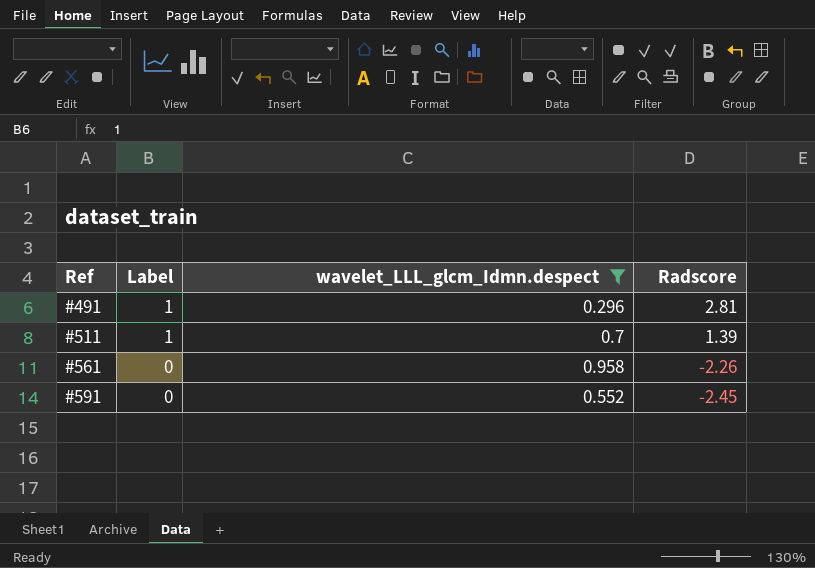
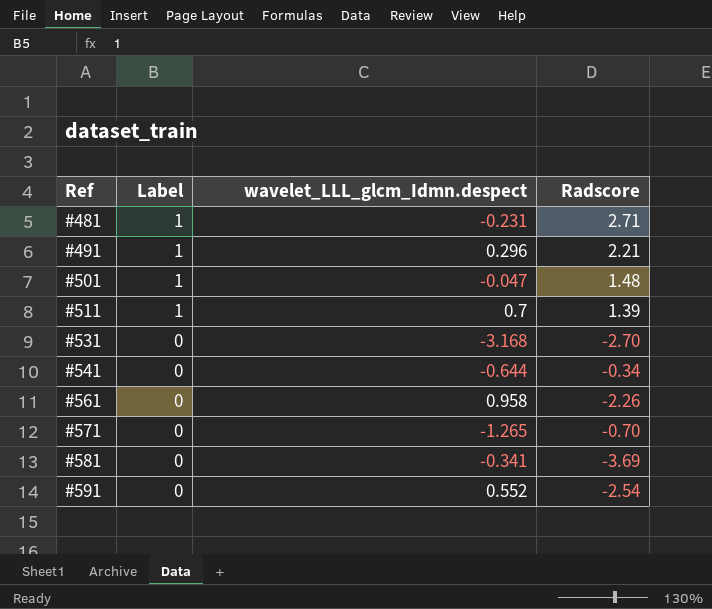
filter: wavelet_LLL_glcm_Idmn.despect >= 0.296 -> none
#491 | Radscore: 2.81 -> 2.21
#591 | Radscore: -2.45 -> -2.54

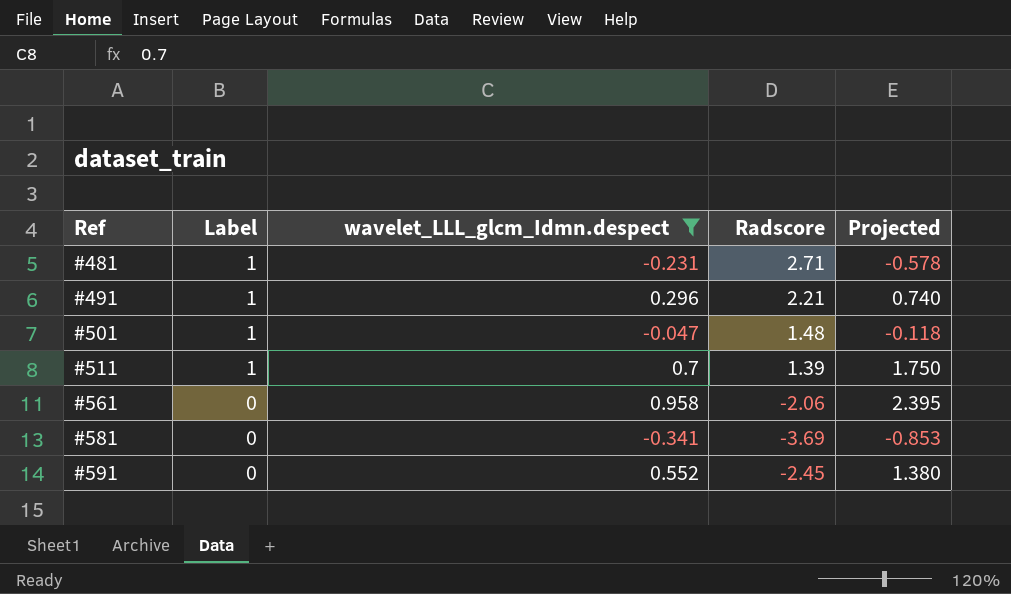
filter: none -> wavelet_LLL_glcm_Idmn.despect >= -0.341
column Projected | formula: none -> [wavelet_LLL_glcm_Idmn.despect] * 2.5
#561 | Radscore: -2.26 -> -2.06
#591 | Radscore: -2.54 -> -2.45

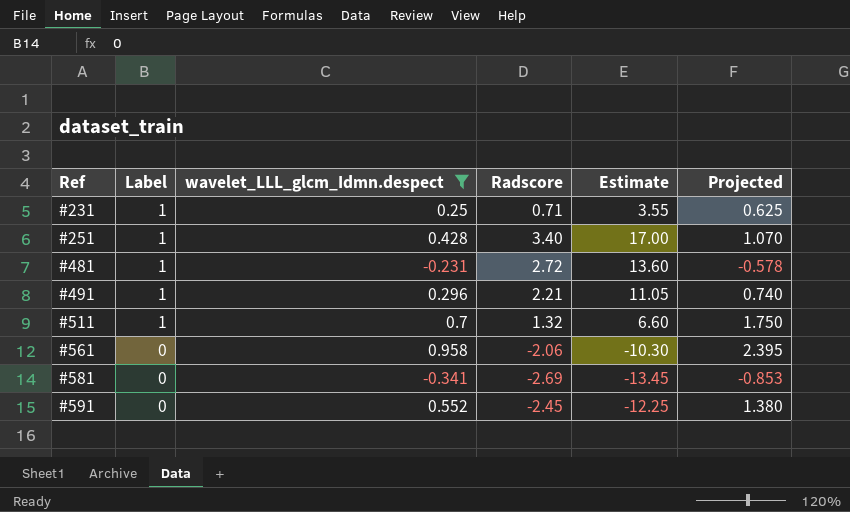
column Estimate | formula: none -> [Radscore] * 5
row #501: 1 | -0.047 | 1.48 | -0.118 -> none
row #231: none -> 1 | 0.25 | 0.71 | 3.55 | 0.625
row #251: none -> 1 | 0.428 | 3.40 | 17.00 | 1.070
#481 | Radscore: 2.71 -> 2.72
#511 | Radscore: 1.39 -> 1.32
#581 | Radscore: -3.69 -> -2.69

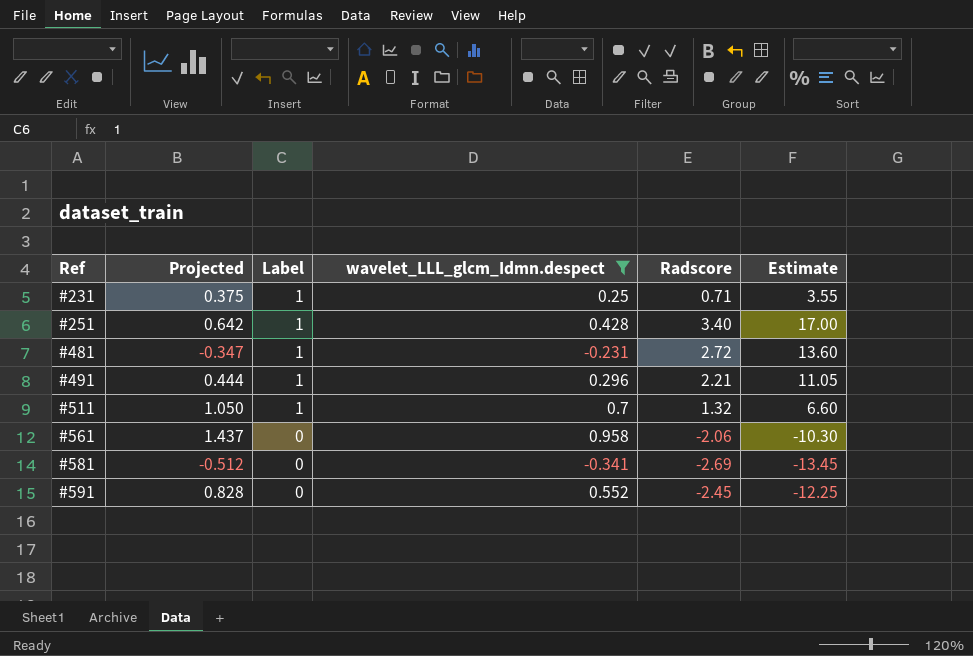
column Projected | formula: [wavelet_LLL_glcm_Idmn.despect] * 2.5 -> [wavelet_LLL_glcm_Idmn.despect] * 1.5
column Projected | position: 6 -> 2

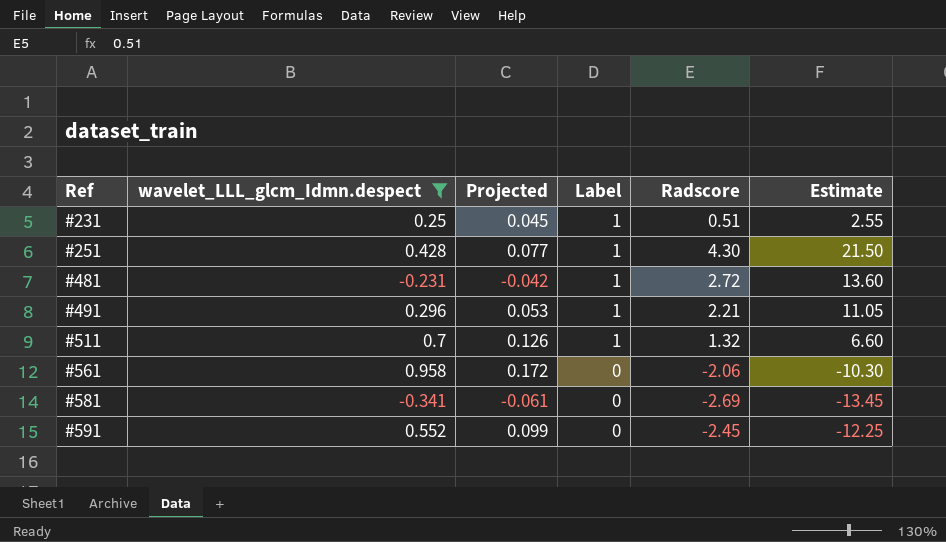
column wavelet_LLL_glcm_Idmn.despect | position: 4 -> 2
column Projected | formula: [wavelet_LLL_glcm_Idmn.despect] * 1.5 -> [wavelet_LLL_glcm_Idmn.despect] * 0.18
#231 | Radscore: 0.71 -> 0.51
#231 | Estimate: 3.55 -> 2.55
#251 | Radscore: 3.40 -> 4.30
#251 | Estimate: 17.00 -> 21.50

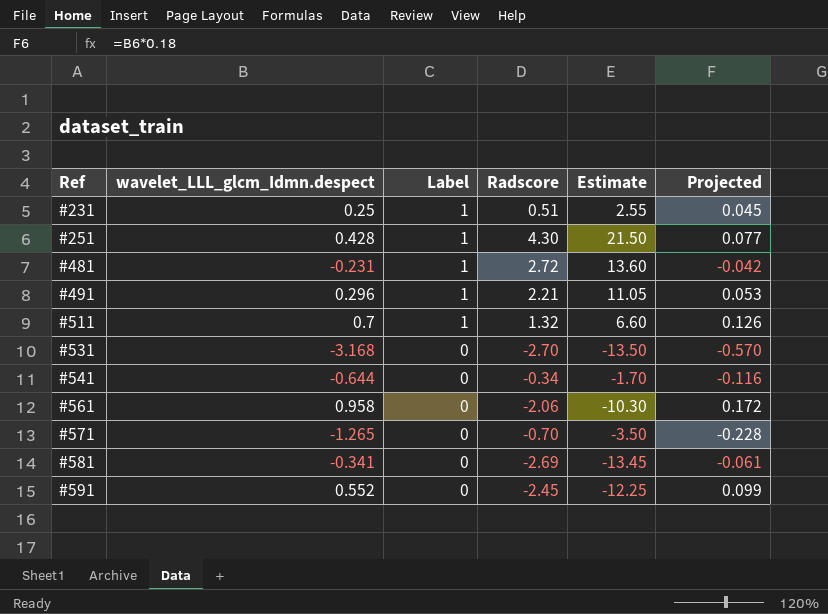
filter: wavelet_LLL_glcm_Idmn.despect >= -0.341 -> none
column Projected | position: 3 -> 6

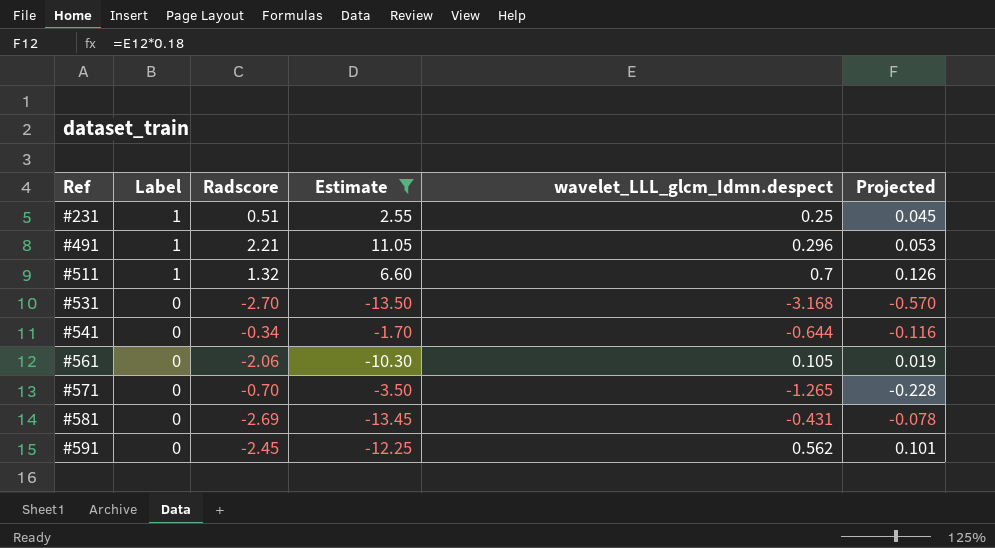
filter: none -> Estimate <= 11.05
column wavelet_LLL_glcm_Idmn.despect | position: 2 -> 5
#561 | wavelet_LLL_glcm_Idmn.despect: 0.958 -> 0.105
#561 | Projected: 0.172 -> 0.019
#581 | wavelet_LLL_glcm_Idmn.despect: -0.341 -> -0.431
#581 | Projected: -0.061 -> -0.078
#591 | wavelet_LLL_glcm_Idmn.despect: 0.552 -> 0.562
#591 | Projected: 0.099 -> 0.101

